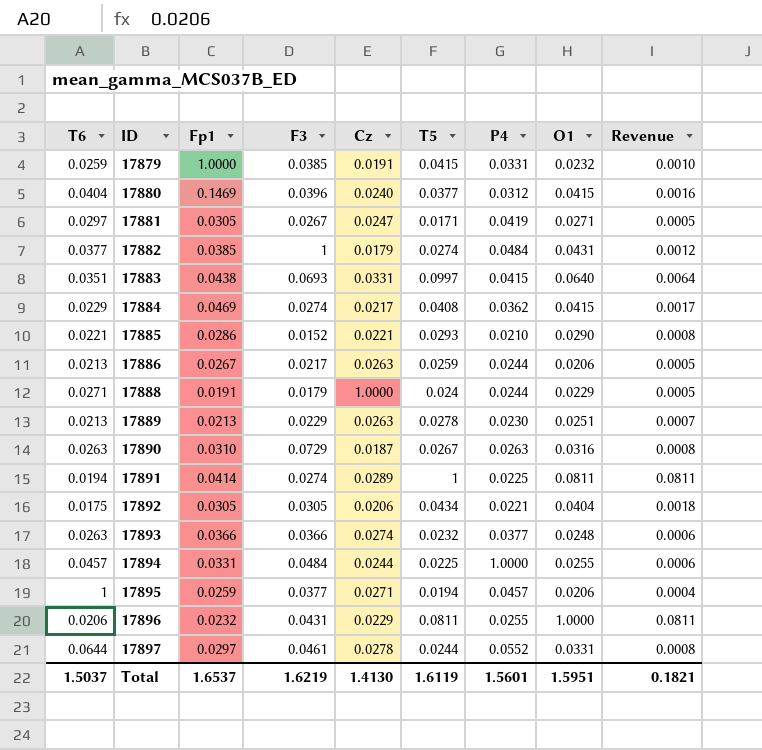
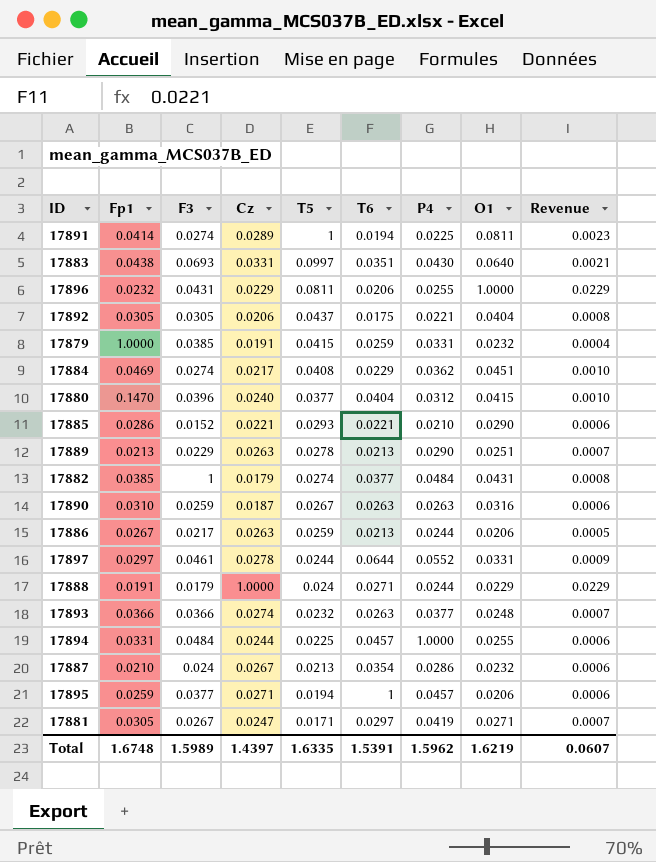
row order: ID ascending -> T5 descending
column T6 | position: 1 -> 6
column Revenue | formula: [T5] * [O1] -> [Cz] * [O1]
17883 | P4: 0.0415 -> 0.0430
17892 | T5: 0.0434 -> 0.0437
17884 | O1: 0.0415 -> 0.0451
17880 | Fp1: 0.1469 -> 0.1470
17889 | P4: 0.0230 -> 0.0290
17890 | F3: 0.0729 -> 0.0259
row 17887: none -> 0.0210 | 0.024 | 0.0267 | 0.0213 | 0.0354 | 0.0286 | 0.0232 | 0.0006
Total | Fp1: 1.6537 -> 1.6748
Total | F3: 1.6219 -> 1.5989
Total | Cz: 1.4130 -> 1.4397
Total | T5: 1.6119 -> 1.6335
Total | T6: 1.5037 -> 1.5391
Total | P4: 1.5601 -> 1.5962
Total | O1: 1.5951 -> 1.6219
Total | Revenue: 0.1821 -> 0.0607

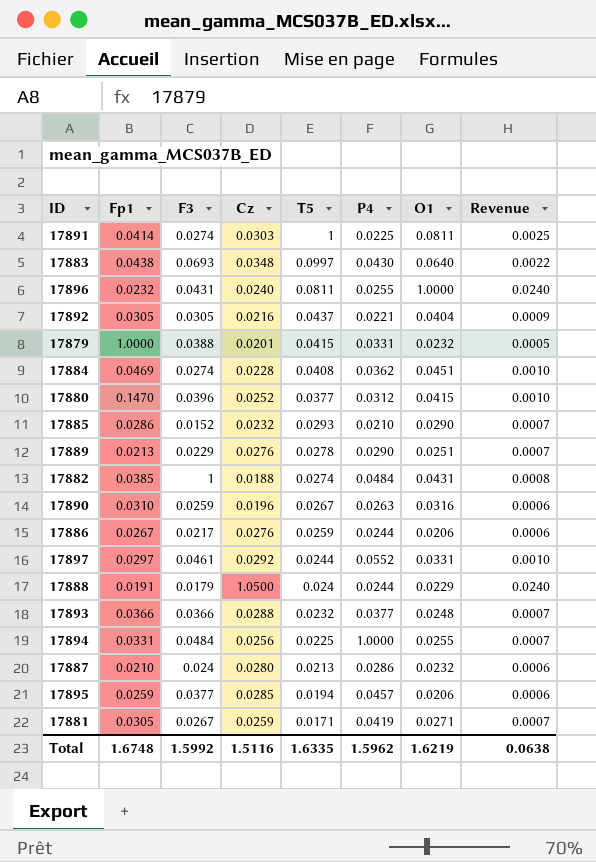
column T6 | position: 6 -> none
17891 | Cz: 0.0289 -> 0.0303
17891 | Revenue: 0.0023 -> 0.0025
17883 | Cz: 0.0331 -> 0.0348
17883 | Revenue: 0.0021 -> 0.0022
17896 | Cz: 0.0229 -> 0.0240
17896 | Revenue: 0.0229 -> 0.0240
17892 | Cz: 0.0206 -> 0.0216
17892 | Revenue: 0.0008 -> 0.0009
17879 | F3: 0.0385 -> 0.0388
17879 | Cz: 0.0191 -> 0.0201
17879 | Revenue: 0.0004 -> 0.0005
17884 | Cz: 0.0217 -> 0.0228
17880 | Cz: 0.0240 -> 0.0252
17885 | Cz: 0.0221 -> 0.0232
17885 | Revenue: 0.0006 -> 0.0007
17889 | Cz: 0.0263 -> 0.0276
17882 | Cz: 0.0179 -> 0.0188
17890 | Cz: 0.0187 -> 0.0196
17886 | Cz: 0.0263 -> 0.0276
17886 | Revenue: 0.0005 -> 0.0006
17897 | Cz: 0.0278 -> 0.0292
17897 | Revenue: 0.0009 -> 0.0010
17888 | Cz: 1.0000 -> 1.0500
17888 | Revenue: 0.0229 -> 0.0240
17893 | Cz: 0.0274 -> 0.0288
17894 | Cz: 0.0244 -> 0.0256
17894 | Revenue: 0.0006 -> 0.0007
17887 | Cz: 0.0267 -> 0.0280
17895 | Cz: 0.0271 -> 0.0285
17881 | Cz: 0.0247 -> 0.0259
Total | F3: 1.5989 -> 1.5992
Total | Cz: 1.4397 -> 1.5116
Total | Revenue: 0.0607 -> 0.0638

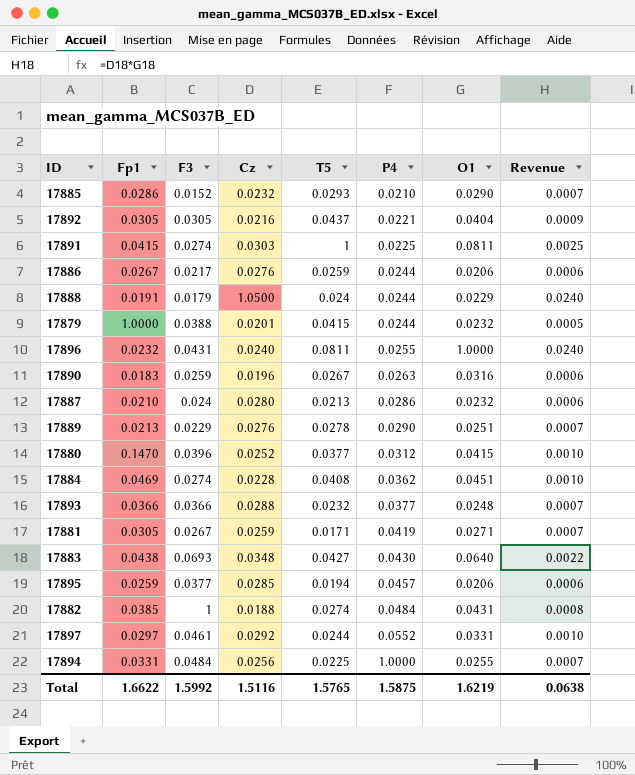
row order: T5 descending -> P4 ascending
17891 | Fp1: 0.0414 -> 0.0415
17879 | P4: 0.0331 -> 0.0244
17890 | Fp1: 0.0310 -> 0.0183
17883 | T5: 0.0997 -> 0.0427
Total | Fp1: 1.6748 -> 1.6622
Total | T5: 1.6335 -> 1.5765
Total | P4: 1.5962 -> 1.5875

